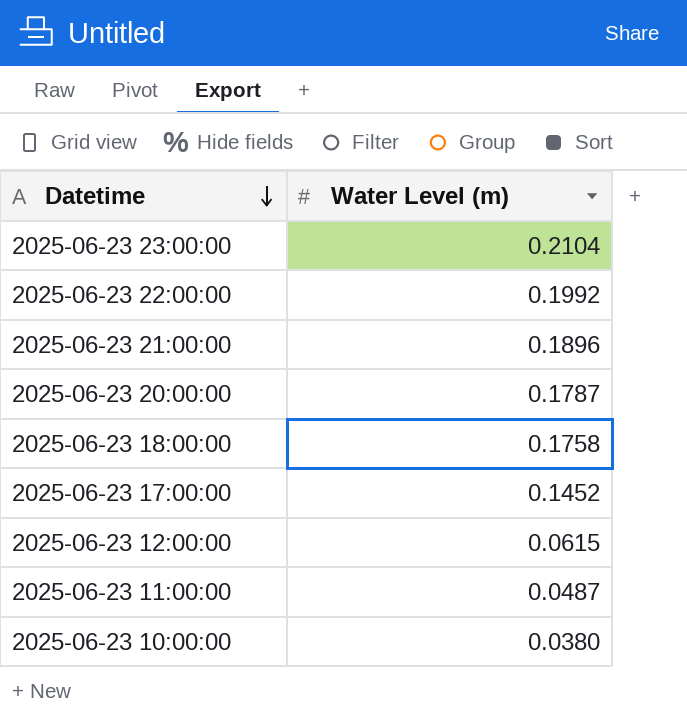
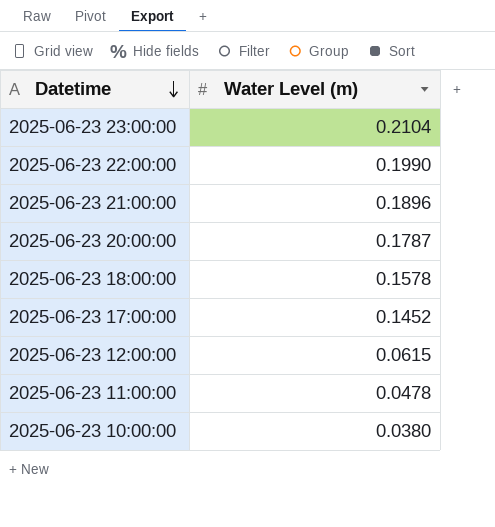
2025-06-23 22:00:00 | Water Level (m): 0.1992 -> 0.1990
2025-06-23 18:00:00 | Water Level (m): 0.1758 -> 0.1578
2025-06-23 11:00:00 | Water Level (m): 0.0487 -> 0.0478

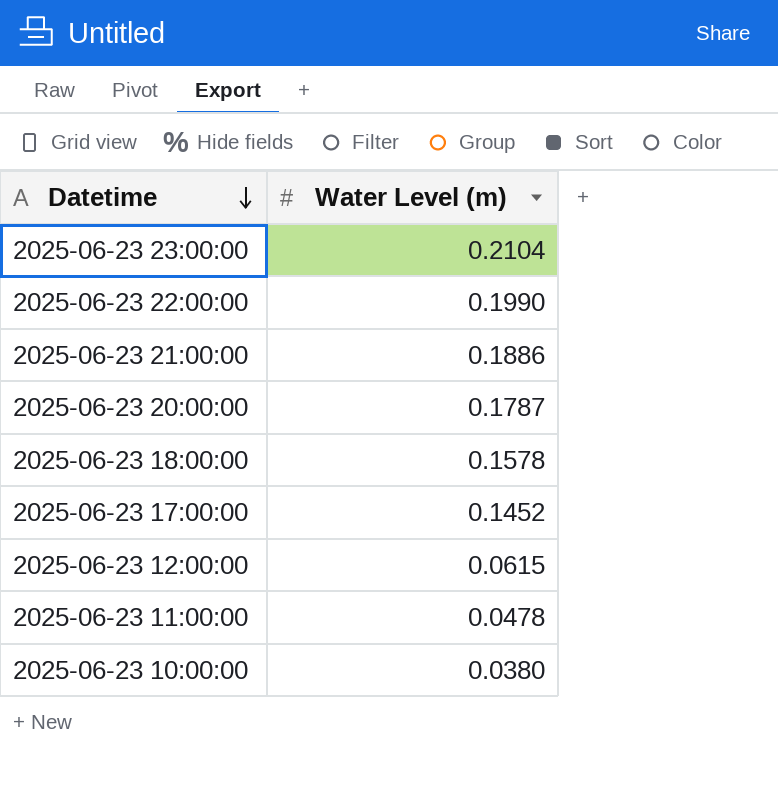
2025-06-23 21:00:00 | Water Level (m): 0.1896 -> 0.1886

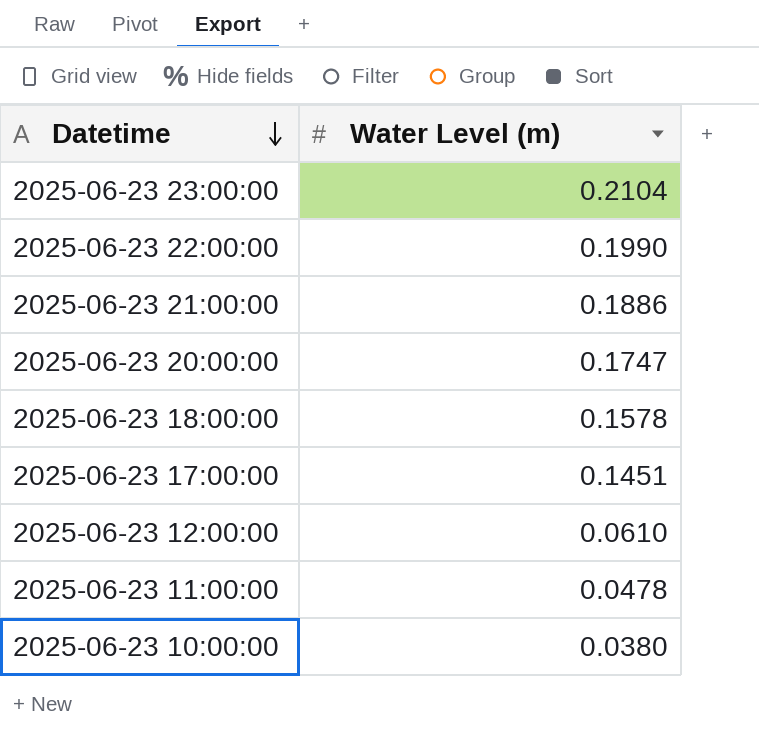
2025-06-23 20:00:00 | Water Level (m): 0.1787 -> 0.1747
2025-06-23 17:00:00 | Water Level (m): 0.1452 -> 0.1451
2025-06-23 12:00:00 | Water Level (m): 0.0615 -> 0.0610

